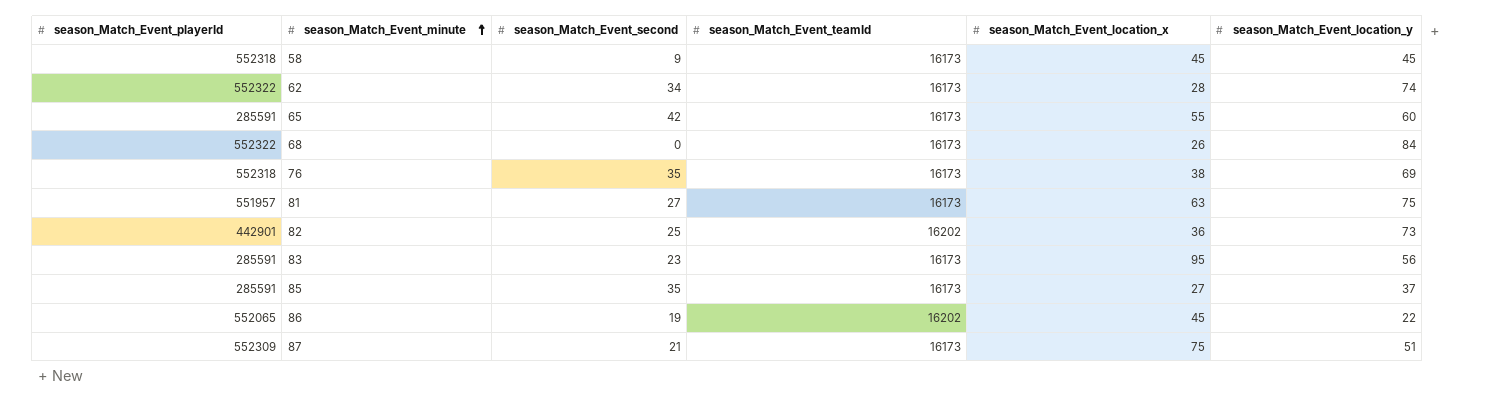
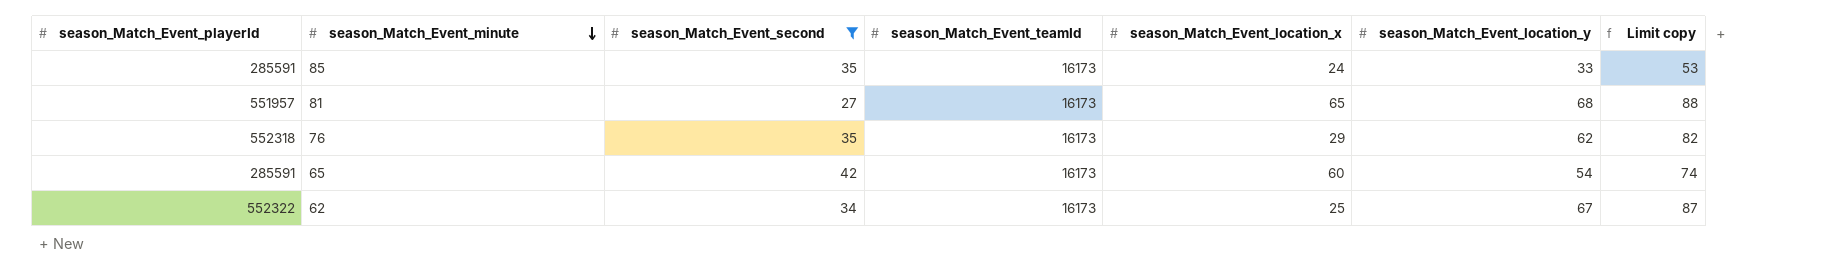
filter: none -> season_Match_Event_second >= 27
row order: season_Match_Event_minute ascending -> season_Match_Event_minute descending
column Limit copy | formula: none -> [season_Match_Event_location_y] + 20
85 | season_Match_Event_location_x: 27 -> 24
85 | season_Match_Event_location_y: 37 -> 33
81 | season_Match_Event_location_x: 63 -> 65
81 | season_Match_Event_location_y: 75 -> 68
76 | season_Match_Event_location_x: 38 -> 29
76 | season_Match_Event_location_y: 69 -> 62
65 | season_Match_Event_location_x: 55 -> 60
65 | season_Match_Event_location_y: 60 -> 54
62 | season_Match_Event_location_x: 28 -> 25
62 | season_Match_Event_location_y: 74 -> 67

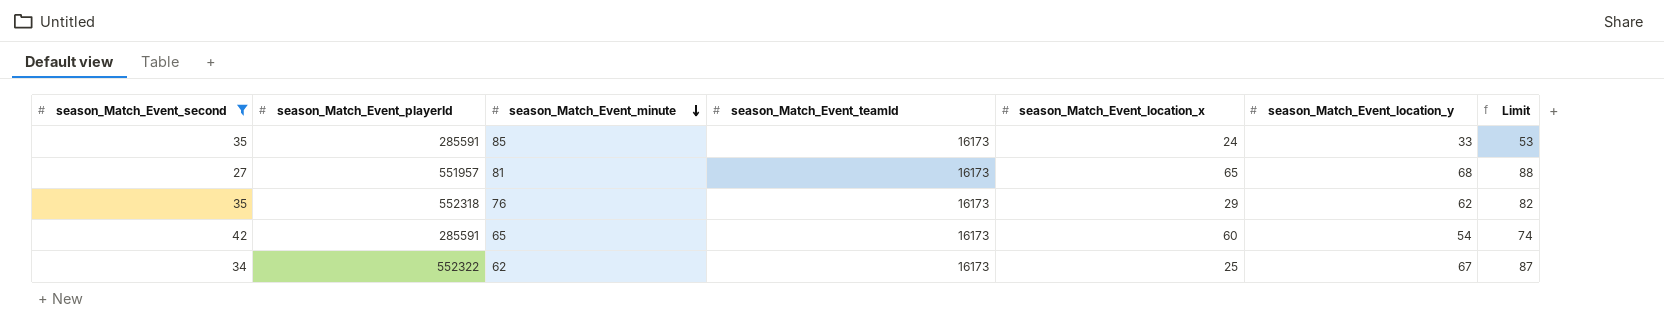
column season_Match_Event_second | position: 3 -> 1
column name: Limit copy -> Limit

